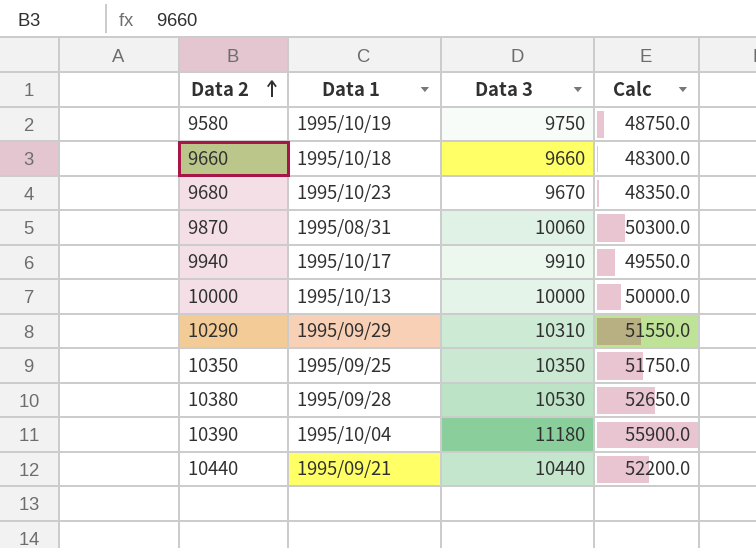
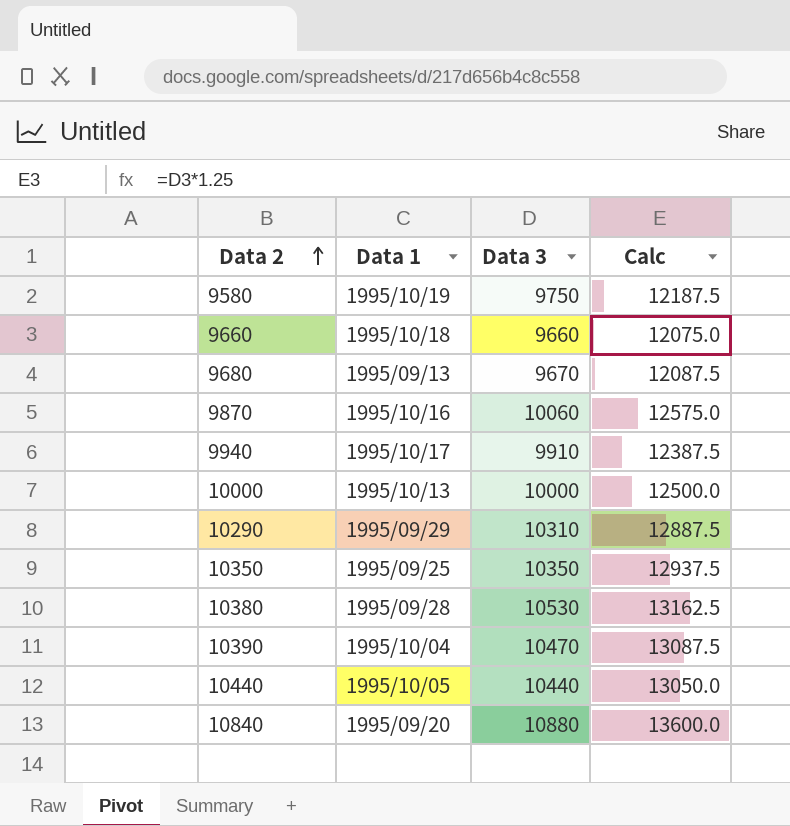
column Calc | formula: [Data 3] * 5 -> [Data 3] * 1.25
9680 | Data 1: 1995/10/23 -> 1995/09/13
9870 | Data 1: 1995/08/31 -> 1995/10/16
10390 | Data 3: 11180 -> 10470
10440 | Data 1: 1995/09/21 -> 1995/10/05
row 10840: none -> 1995/09/20 | 10880 | 13600.0

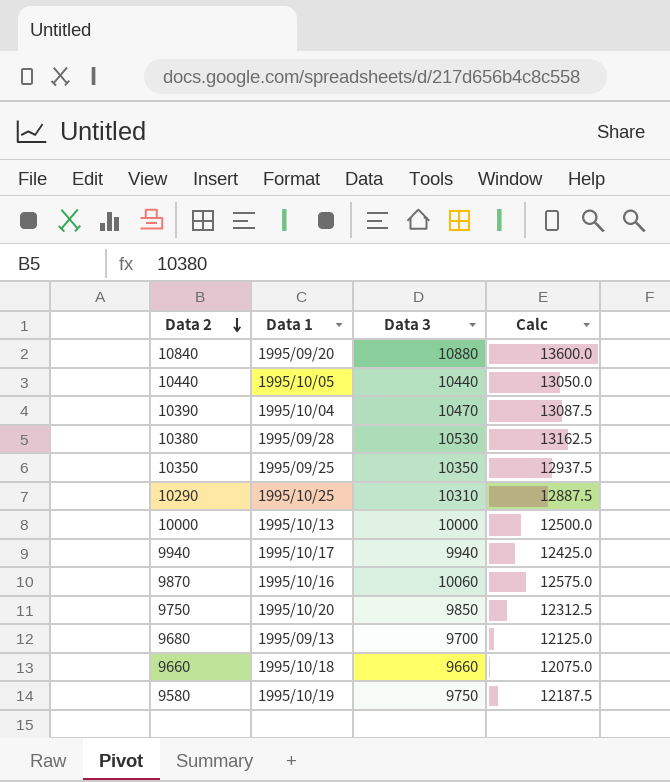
row order: Data 2 ascending -> Data 2 descending
10290 | Data 1: 1995/09/29 -> 1995/10/25
9940 | Data 3: 9910 -> 9940
9940 | Calc: 12387.5 -> 12425.0
row 9750: none -> 1995/10/20 | 9850 | 12312.5
9680 | Data 3: 9670 -> 9700
9680 | Calc: 12087.5 -> 12125.0

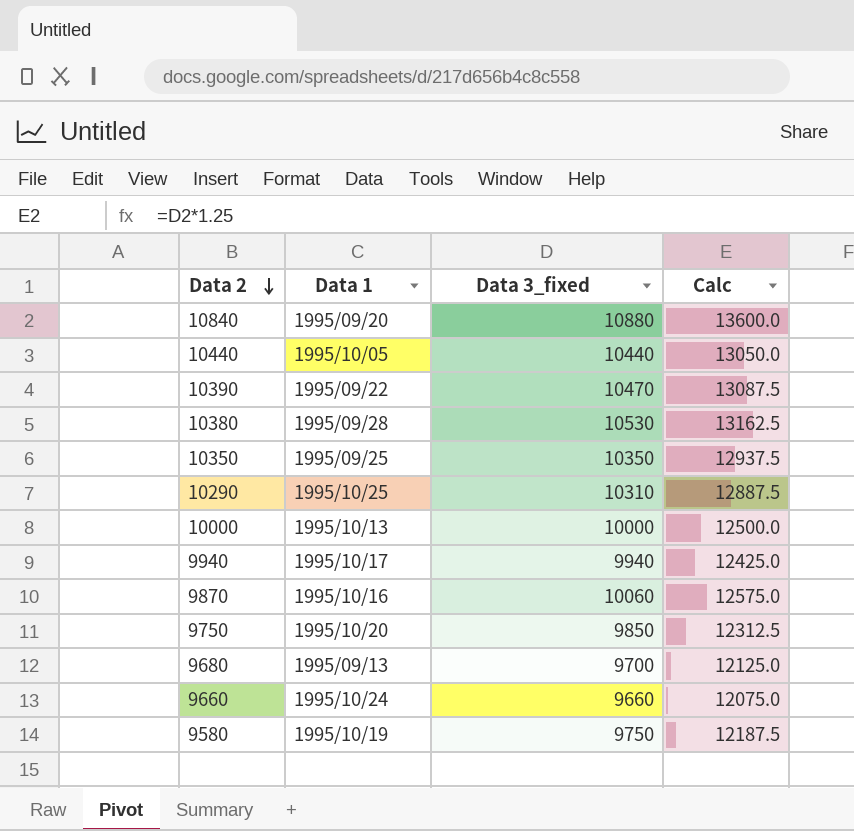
column name: Data 3 -> Data 3_fixed
10390 | Data 1: 1995/10/04 -> 1995/09/22
9660 | Data 1: 1995/10/18 -> 1995/10/24

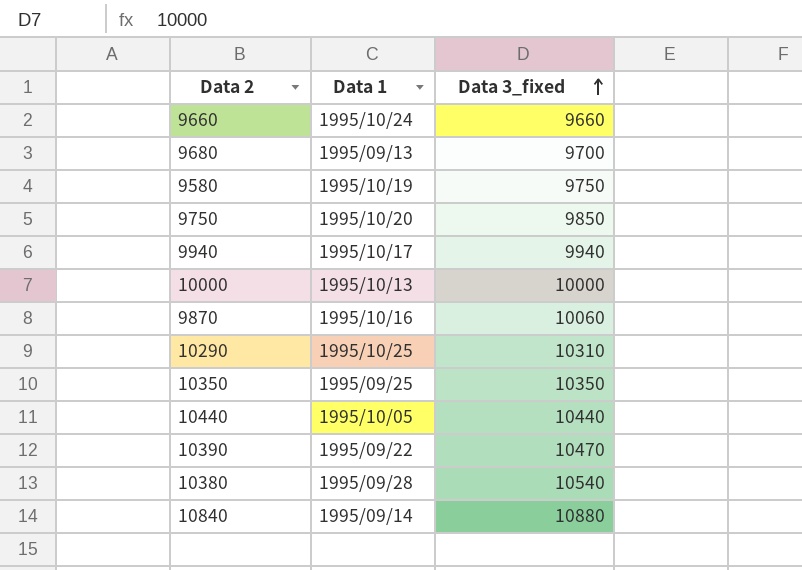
row order: Data 2 descending -> Data 3_fixed ascending
column Calc | formula: [Data 3_fixed] * 1.25 -> none
10380 | Data 3_fixed: 10530 -> 10540
10840 | Data 1: 1995/09/20 -> 1995/09/14

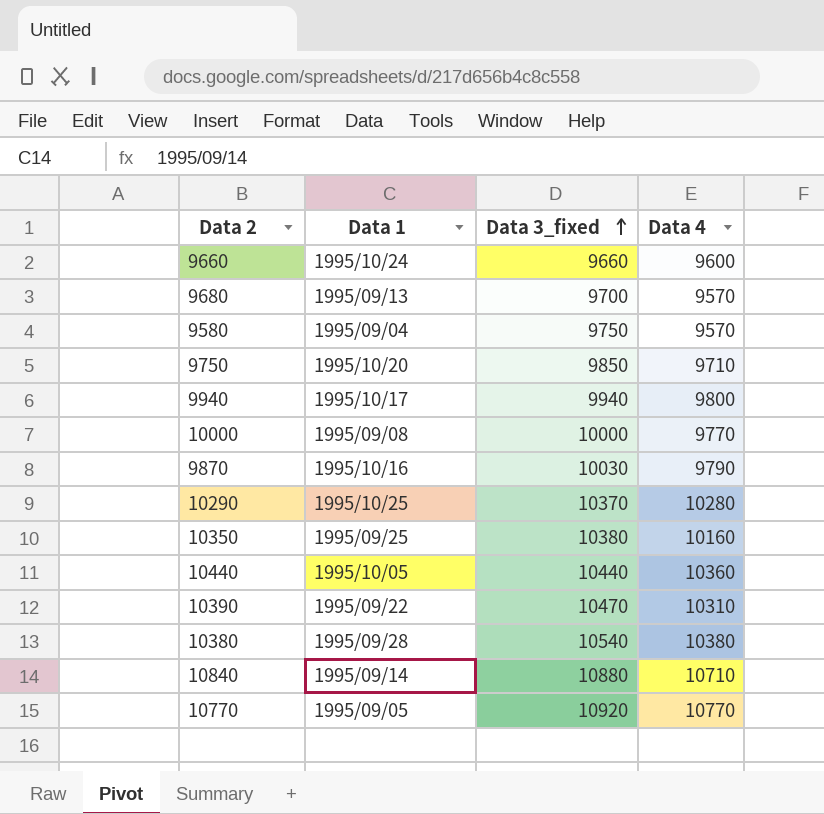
column Data 4 | position: none -> 4
9580 | Data 1: 1995/10/19 -> 1995/09/04
10000 | Data 1: 1995/10/13 -> 1995/09/08
9870 | Data 3_fixed: 10060 -> 10030
10290 | Data 3_fixed: 10310 -> 10370
10350 | Data 3_fixed: 10350 -> 10380
row 10770: none -> 1995/09/05 | 10920 | 10770

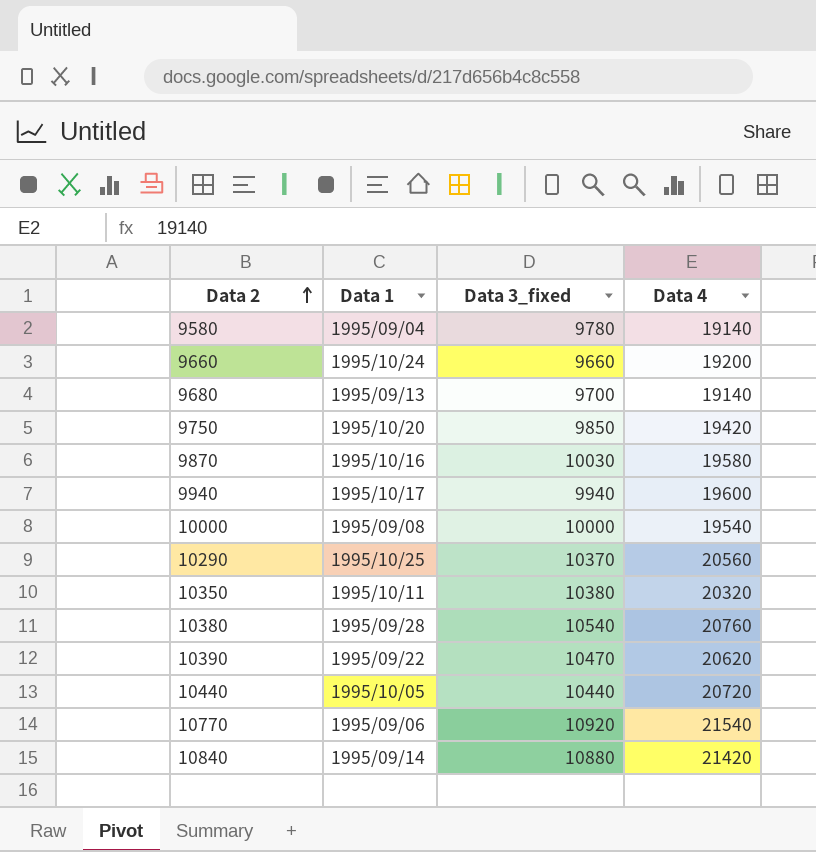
row order: Data 3_fixed ascending -> Data 2 ascending
9580 | Data 3_fixed: 9750 -> 9780
9580 | Data 4: 9570 -> 19140
9660 | Data 4: 9600 -> 19200
9680 | Data 4: 9570 -> 19140
9750 | Data 4: 9710 -> 19420
9870 | Data 4: 9790 -> 19580
9940 | Data 4: 9800 -> 19600
10000 | Data 4: 9770 -> 19540
10290 | Data 4: 10280 -> 20560
10350 | Data 1: 1995/09/25 -> 1995/10/11
10350 | Data 4: 10160 -> 20320
10380 | Data 4: 10380 -> 20760
10390 | Data 4: 10310 -> 20620
10440 | Data 4: 10360 -> 20720
10770 | Data 1: 1995/09/05 -> 1995/09/06
10770 | Data 4: 10770 -> 21540
10840 | Data 4: 10710 -> 21420

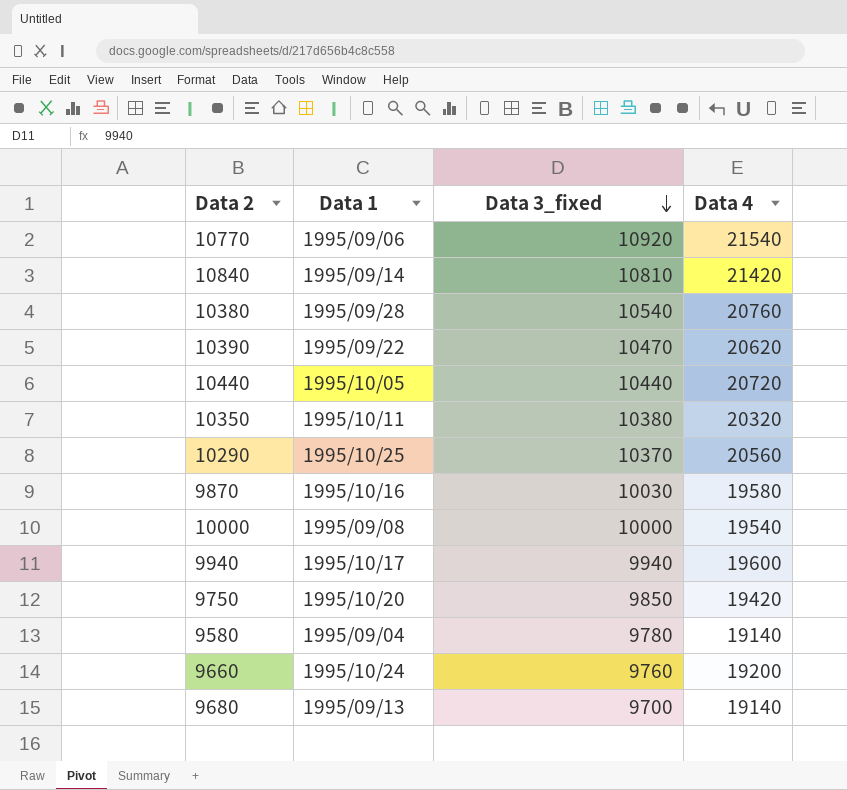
row order: Data 2 ascending -> Data 3_fixed descending
10840 | Data 3_fixed: 10880 -> 10810
9660 | Data 3_fixed: 9660 -> 9760

